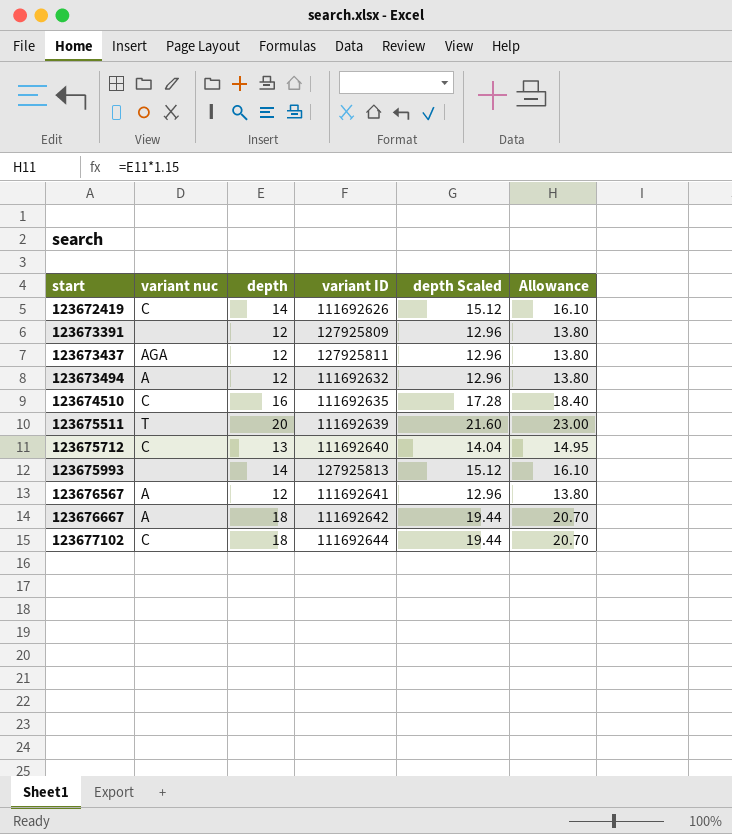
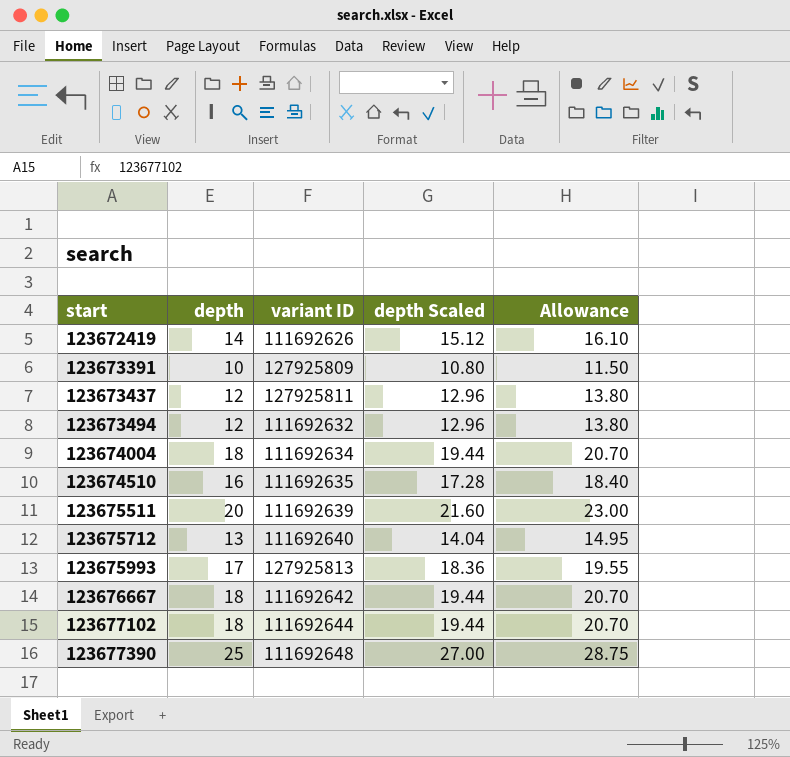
column variant nuc | position: 2 -> none
row 123676567: A | 12 | 111692641 | 12.96 | 13.80 -> none
123673391 | depth: 12 -> 10
123673391 | depth Scaled: 12.96 -> 10.80
123673391 | Allowance: 13.80 -> 11.50
row 123674004: none -> 18 | 111692634 | 19.44 | 20.70
123675993 | depth: 14 -> 17
123675993 | depth Scaled: 15.12 -> 18.36
123675993 | Allowance: 16.10 -> 19.55
row 123677390: none -> 25 | 111692648 | 27.00 | 28.75

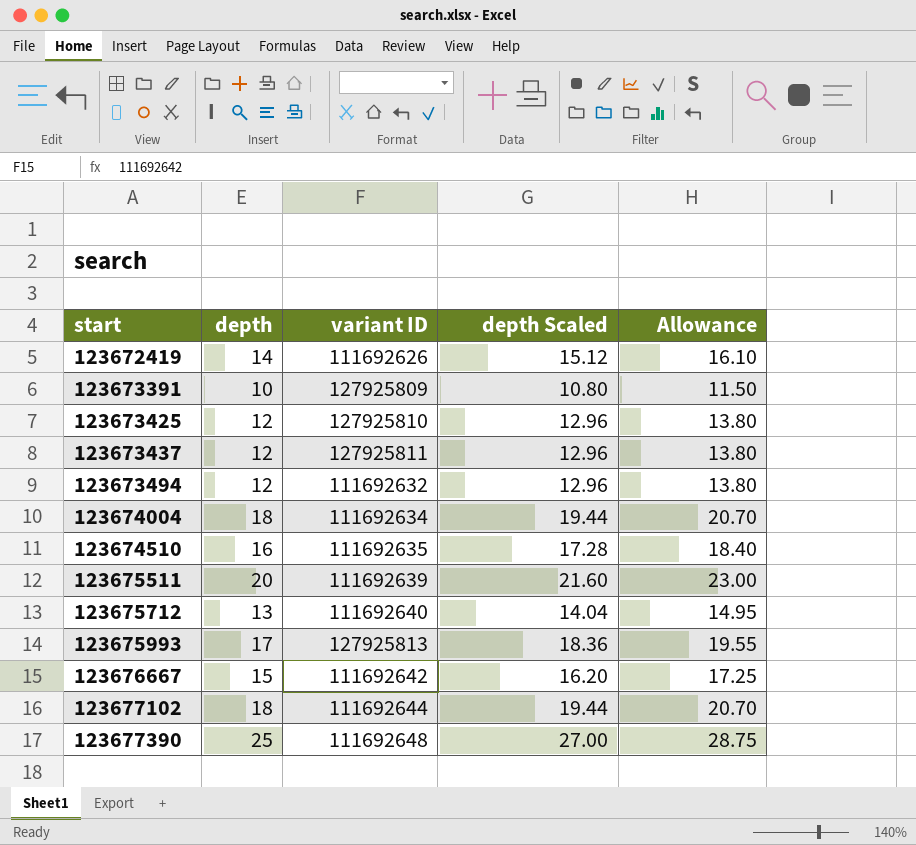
row 123673425: none -> 12 | 127925810 | 12.96 | 13.80
123676667 | depth: 18 -> 15
123676667 | depth Scaled: 19.44 -> 16.20
123676667 | Allowance: 20.70 -> 17.25

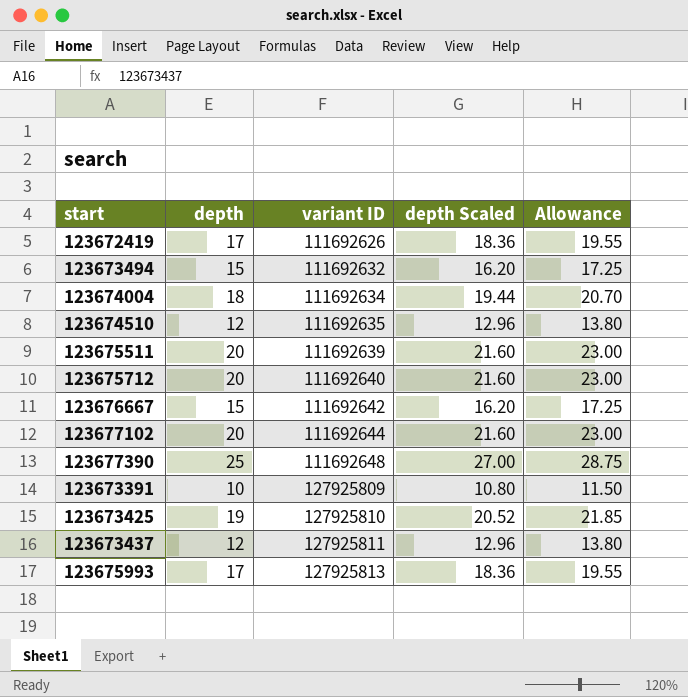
row order: start ascending -> variant ID ascending
123672419 | depth: 14 -> 17
123672419 | depth Scaled: 15.12 -> 18.36
123672419 | Allowance: 16.10 -> 19.55
123673494 | depth: 12 -> 15
123673494 | depth Scaled: 12.96 -> 16.20
123673494 | Allowance: 13.80 -> 17.25
123674510 | depth: 16 -> 12
123674510 | depth Scaled: 17.28 -> 12.96
123674510 | Allowance: 18.40 -> 13.80
123675712 | depth: 13 -> 20
123675712 | depth Scaled: 14.04 -> 21.60
123675712 | Allowance: 14.95 -> 23.00
123677102 | depth: 18 -> 20
123677102 | depth Scaled: 19.44 -> 21.60
123677102 | Allowance: 20.70 -> 23.00
123673425 | depth: 12 -> 19
123673425 | depth Scaled: 12.96 -> 20.52
123673425 | Allowance: 13.80 -> 21.85

